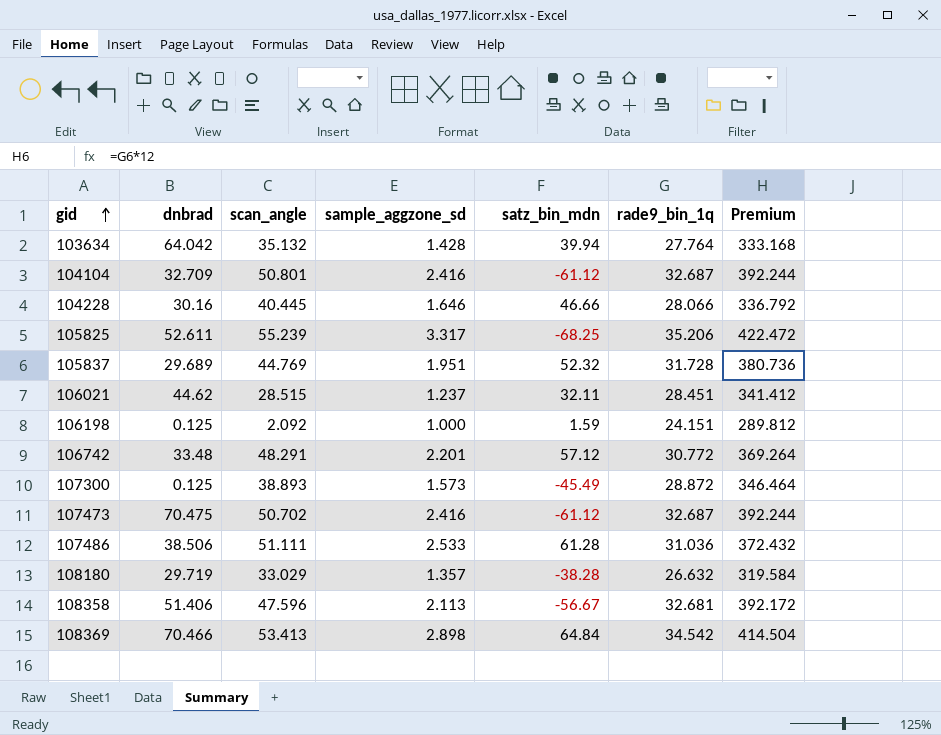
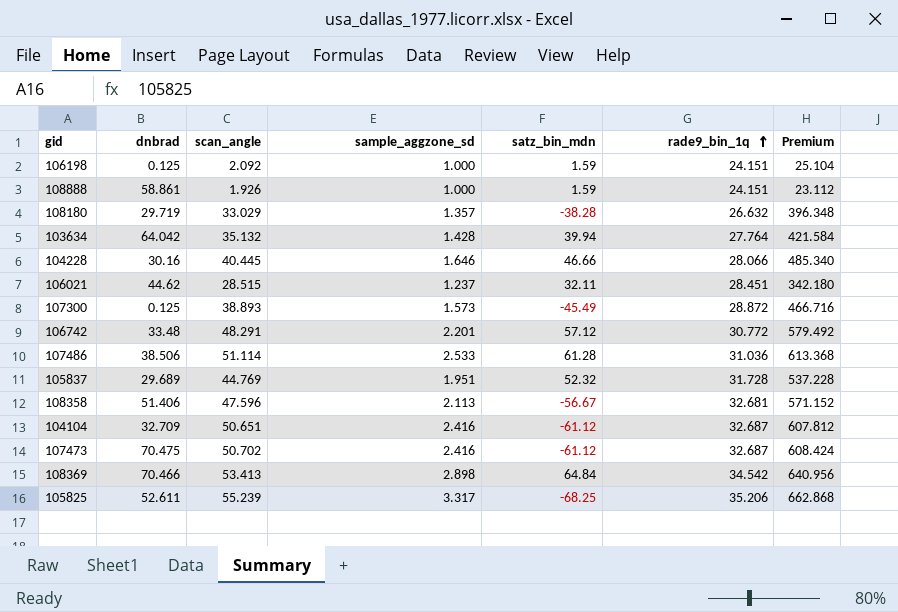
row order: gid ascending -> rade9_bin_1q ascending
column Premium | formula: [rade9_bin_1q] * 12 -> [scan_angle] * 12
row 108888: none -> 58.861 | 1.926 | 1.000 | 1.59 | 24.151 | 23.112
107486 | scan_angle: 51.111 -> 51.114
104104 | scan_angle: 50.801 -> 50.651

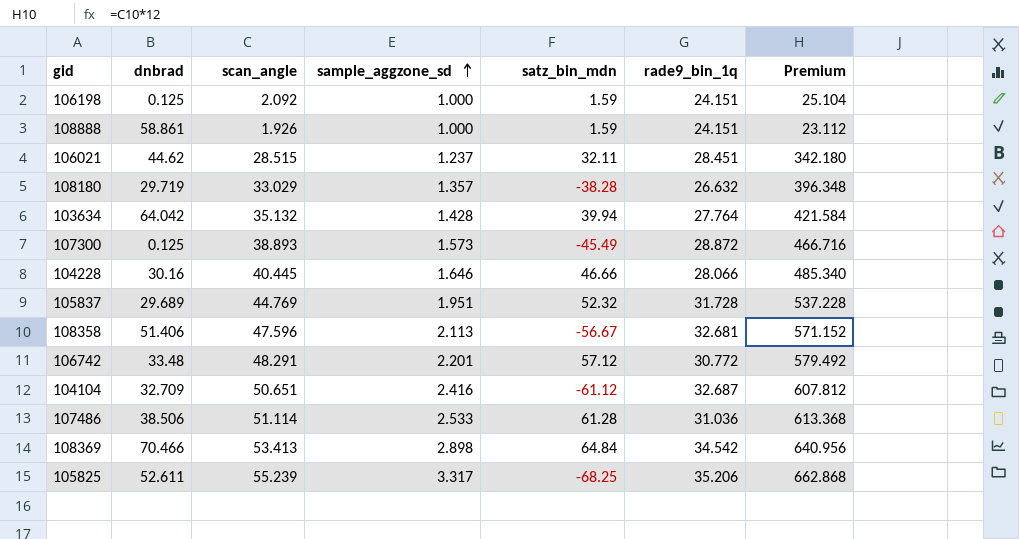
row order: rade9_bin_1q ascending -> sample_aggzone_sd ascending
row 107473: 70.475 | 50.702 | 2.416 | -61.12 | 32.687 | 608.424 -> none

